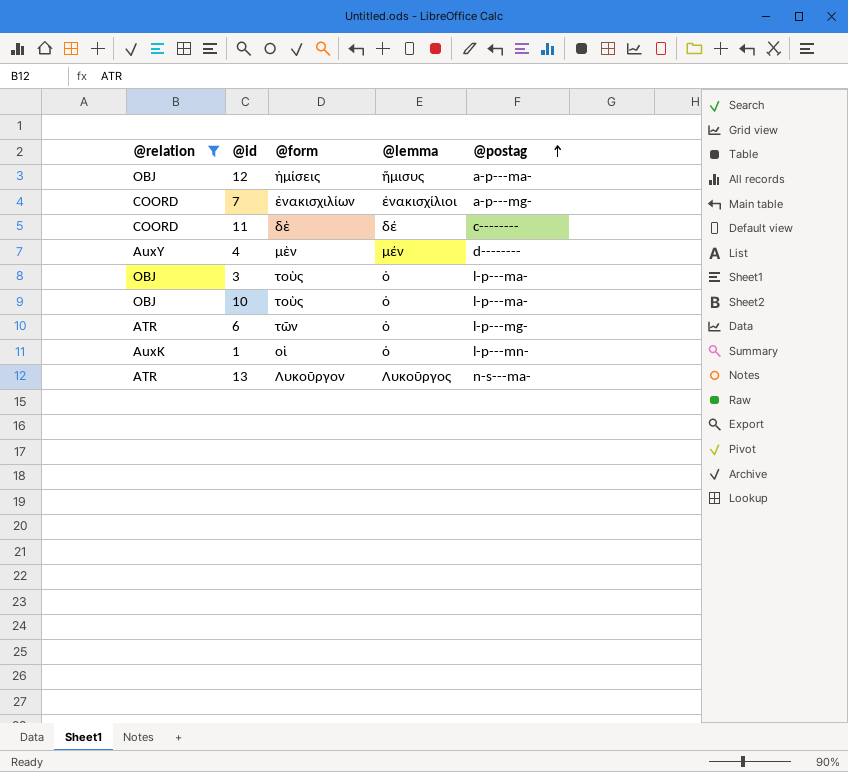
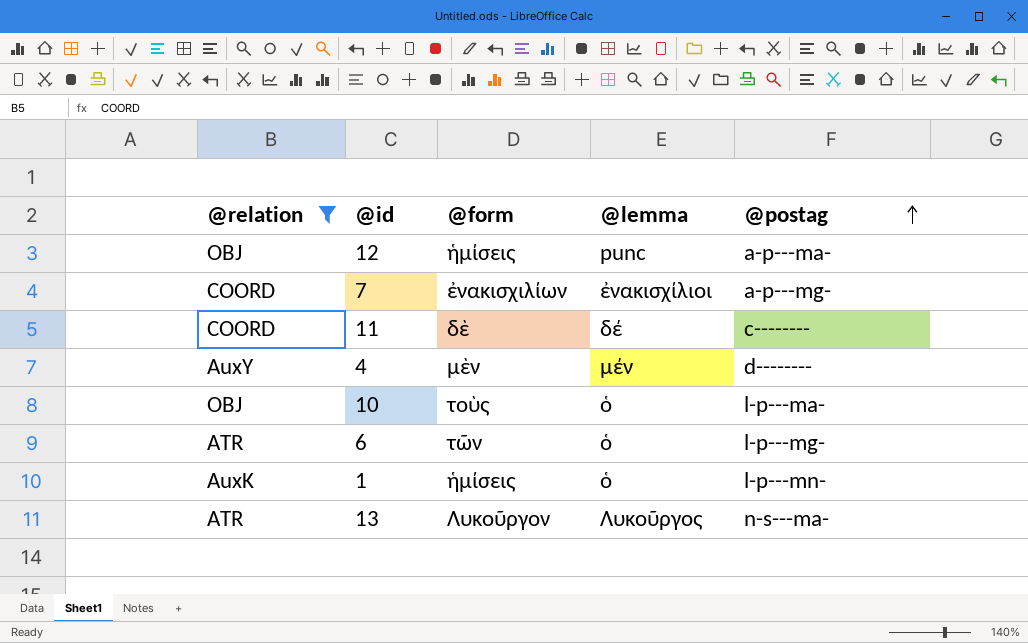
row 3: OBJ | τοὺς | ὁ | l-p---ma- -> none
12 | @lemma: ἥμισυς -> punc
1 | @form: οἱ -> ἡμίσεις

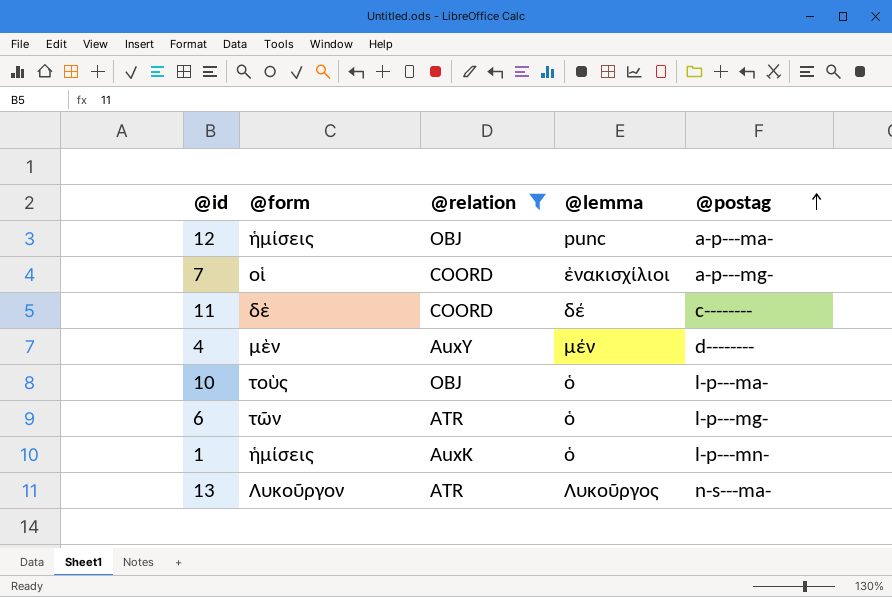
column @relation | position: 1 -> 3
7 | @form: ἐνακισχιλίων -> οἱ

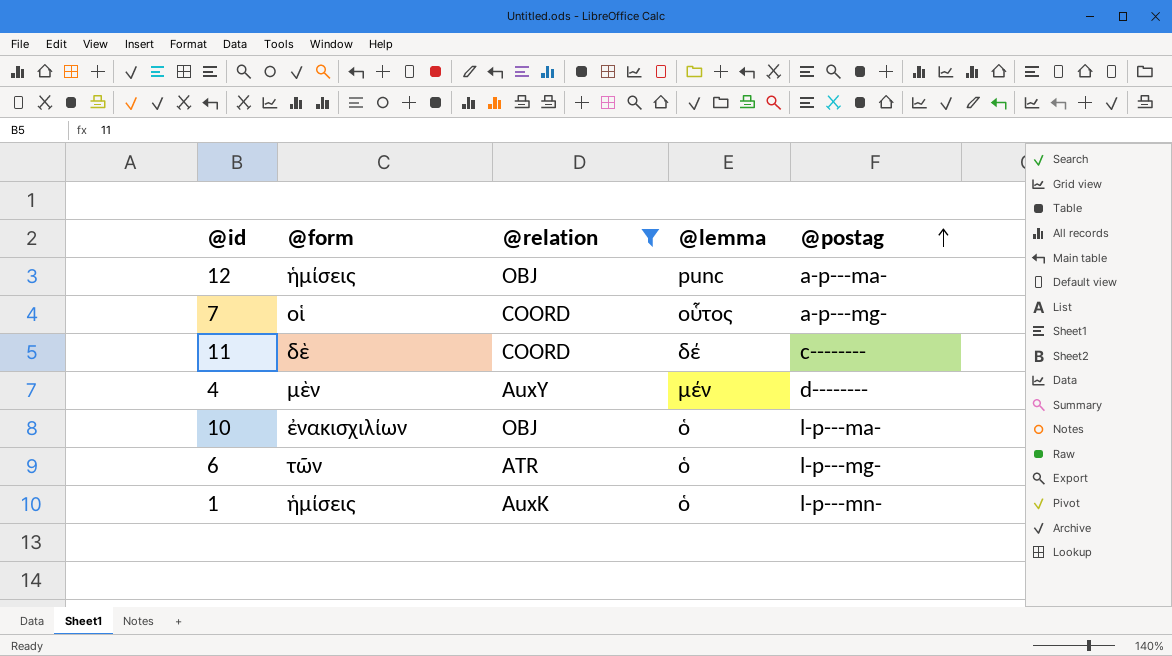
row 13: Λυκοῦργον | ATR | Λυκοῦργος | n-s---ma- -> none
7 | @lemma: ἐνακισχίλιοι -> οὗτος
10 | @form: τοὺς -> ἐνακισχιλίων

